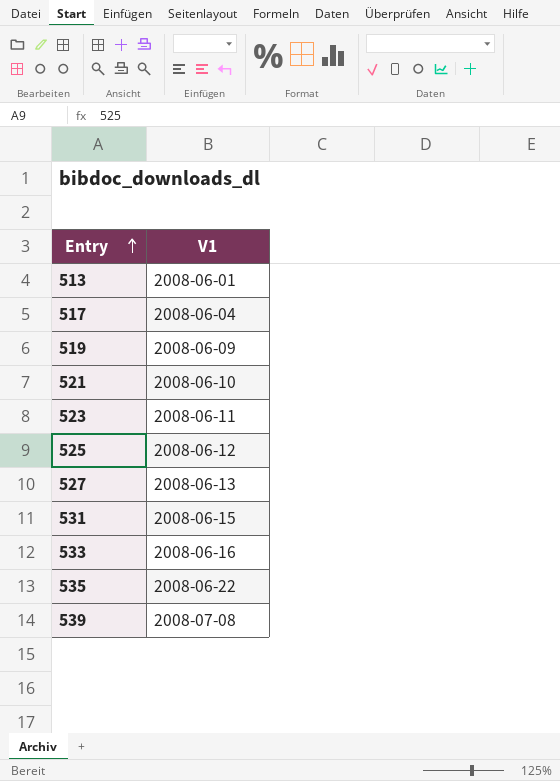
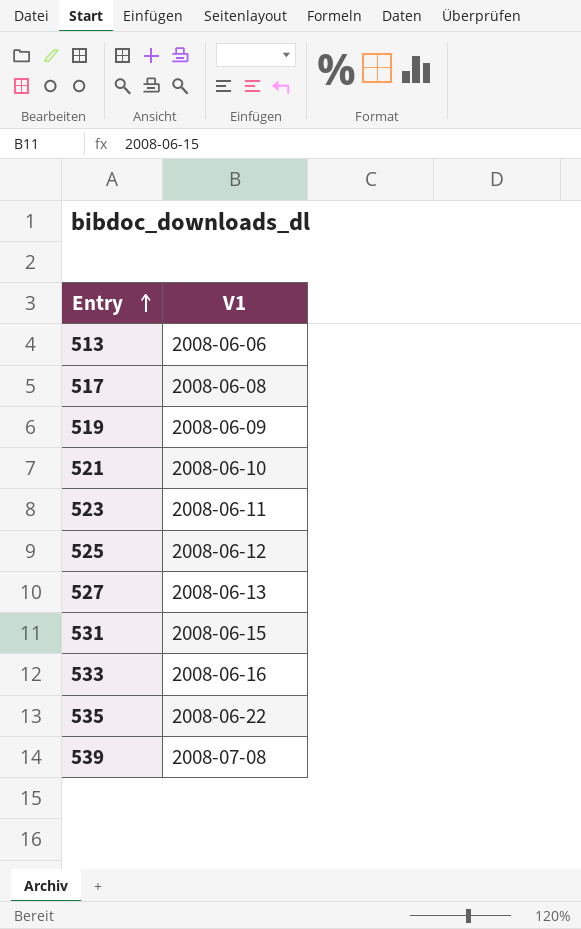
513 | V1: 2008-06-01 -> 2008-06-06
517 | V1: 2008-06-04 -> 2008-06-08

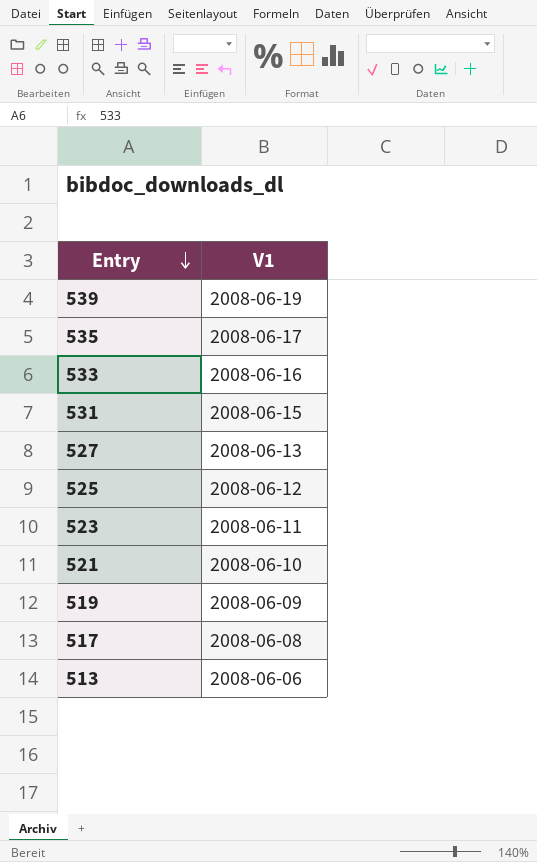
row order: Entry ascending -> Entry descending
539 | V1: 2008-07-08 -> 2008-06-19
535 | V1: 2008-06-22 -> 2008-06-17

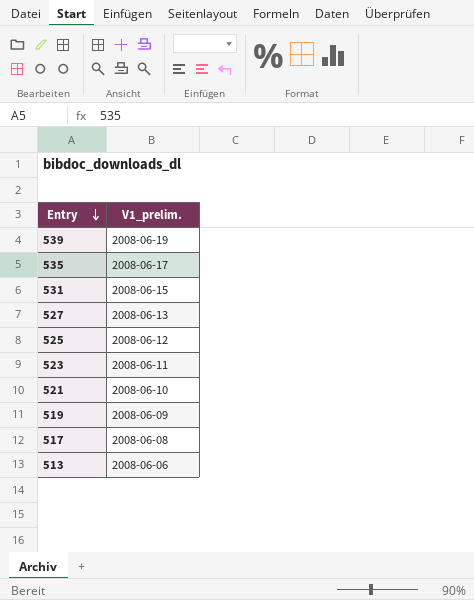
column name: V1 -> V1_prelim.
row 533: 2008-06-16 -> none

